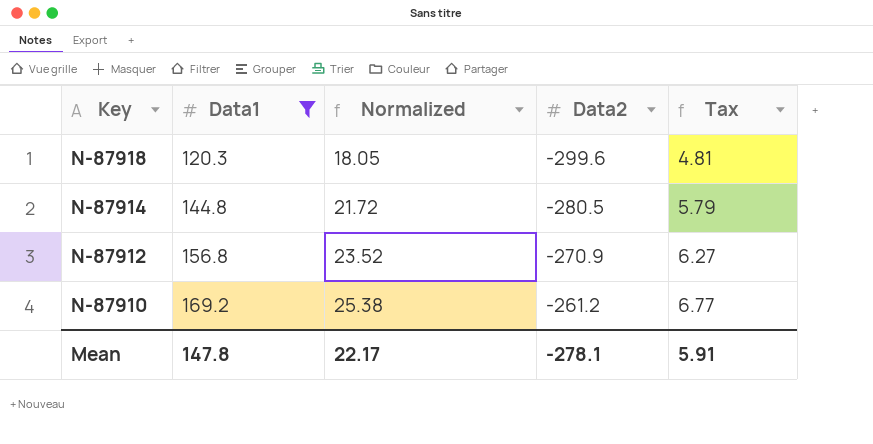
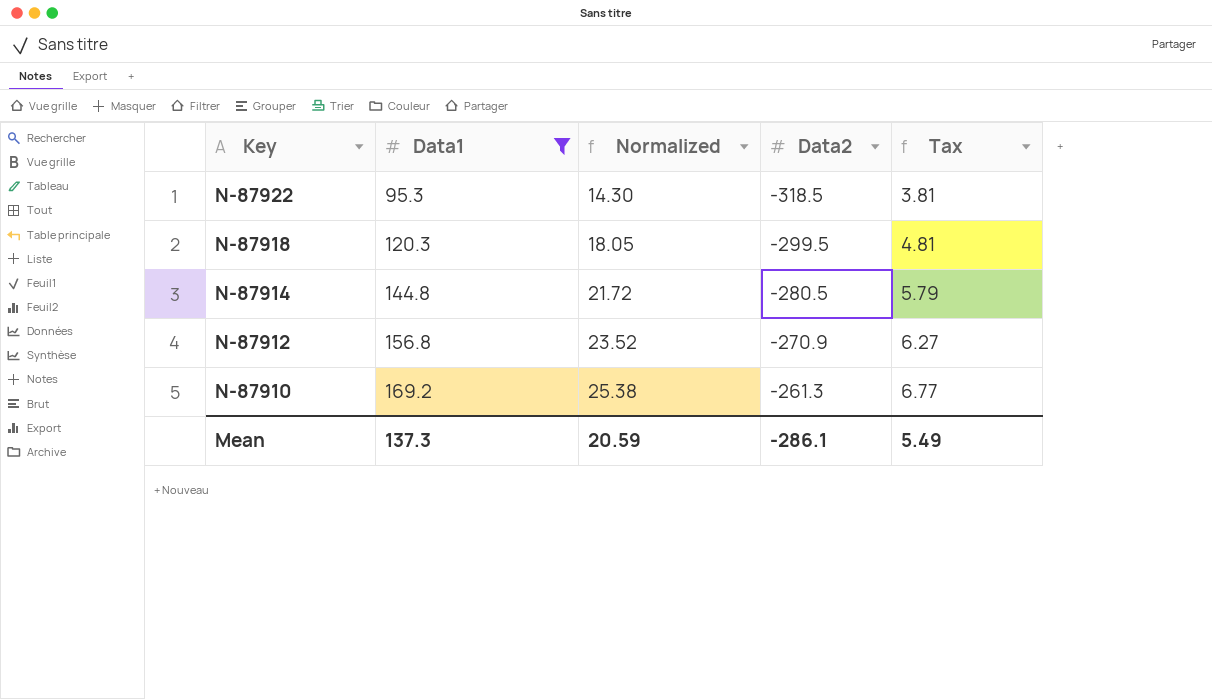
row N-87922: none -> 95.3 | 14.30 | -318.5 | 3.81
N-87918 | Data2: -299.6 -> -299.5
N-87910 | Data2: -261.2 -> -261.3
Mean | Data1: 147.8 -> 137.3
Mean | Normalized: 22.17 -> 20.59
Mean | Data2: -278.1 -> -286.1
Mean | Tax: 5.91 -> 5.49

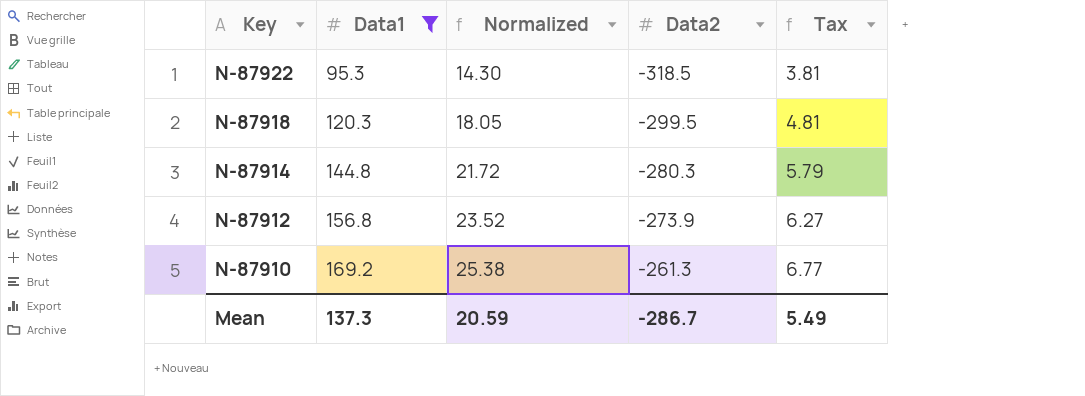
N-87914 | Data2: -280.5 -> -280.3
N-87912 | Data2: -270.9 -> -273.9
Mean | Data2: -286.1 -> -286.7

